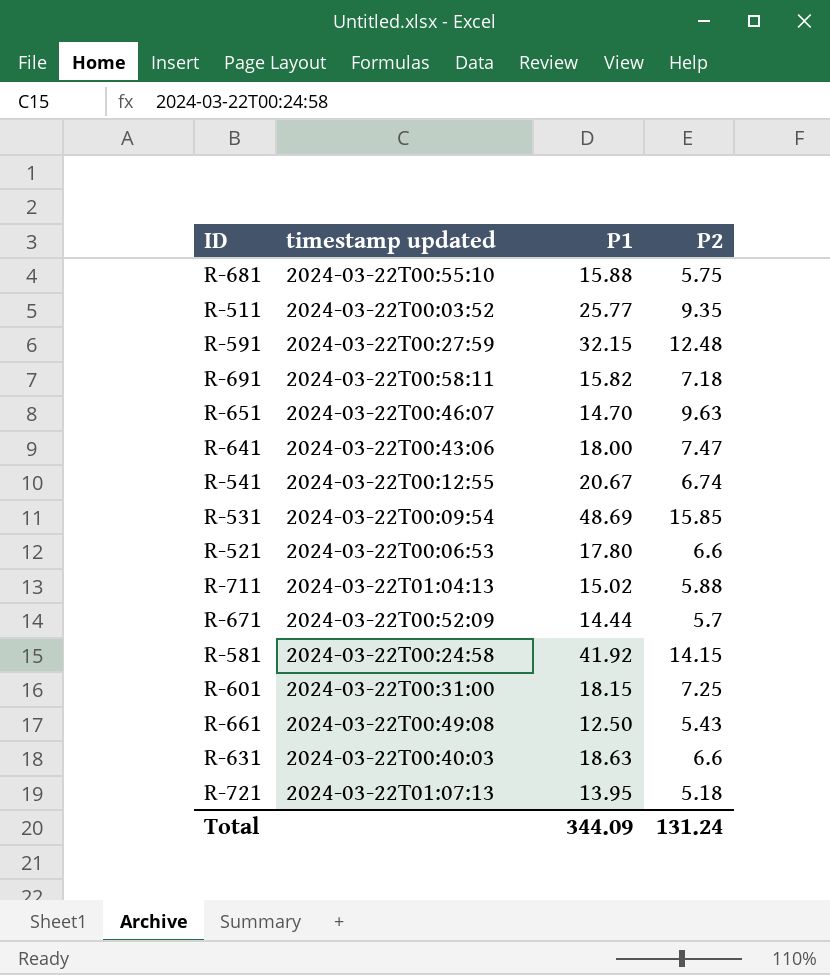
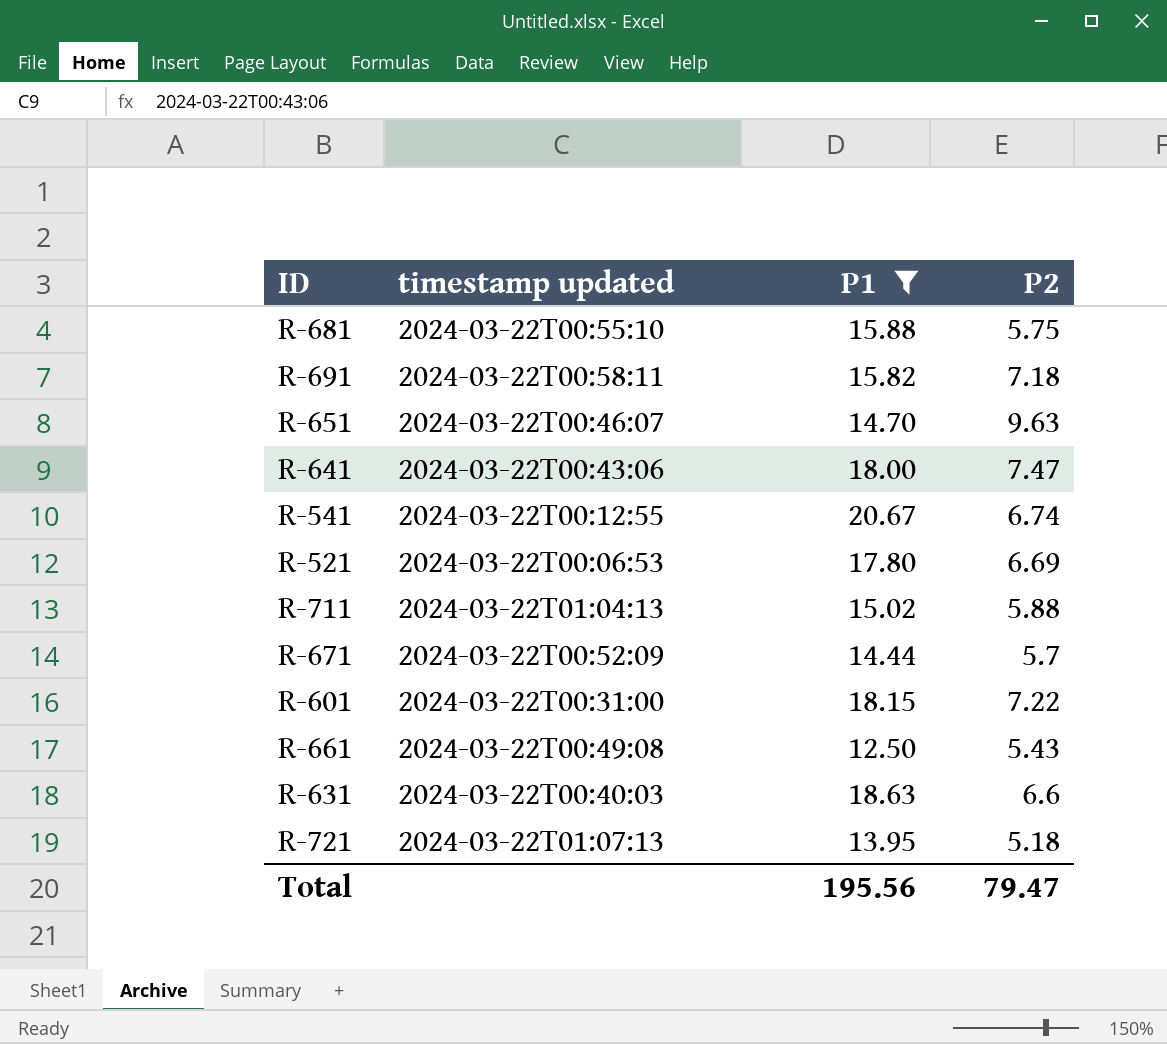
filter: none -> P1 <= 20.67
R-521 | P2: 6.6 -> 6.69
R-601 | P2: 7.25 -> 7.22
Total | P1: 344.09 -> 195.56
Total | P2: 131.24 -> 79.47

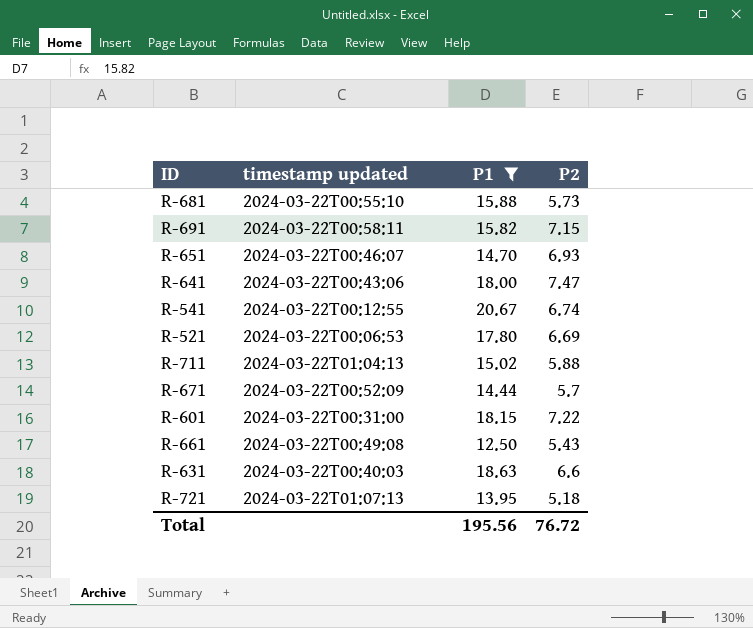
R-681 | P2: 5.75 -> 5.73
R-691 | P2: 7.18 -> 7.15
R-651 | P2: 9.63 -> 6.93
Total | P2: 79.47 -> 76.72

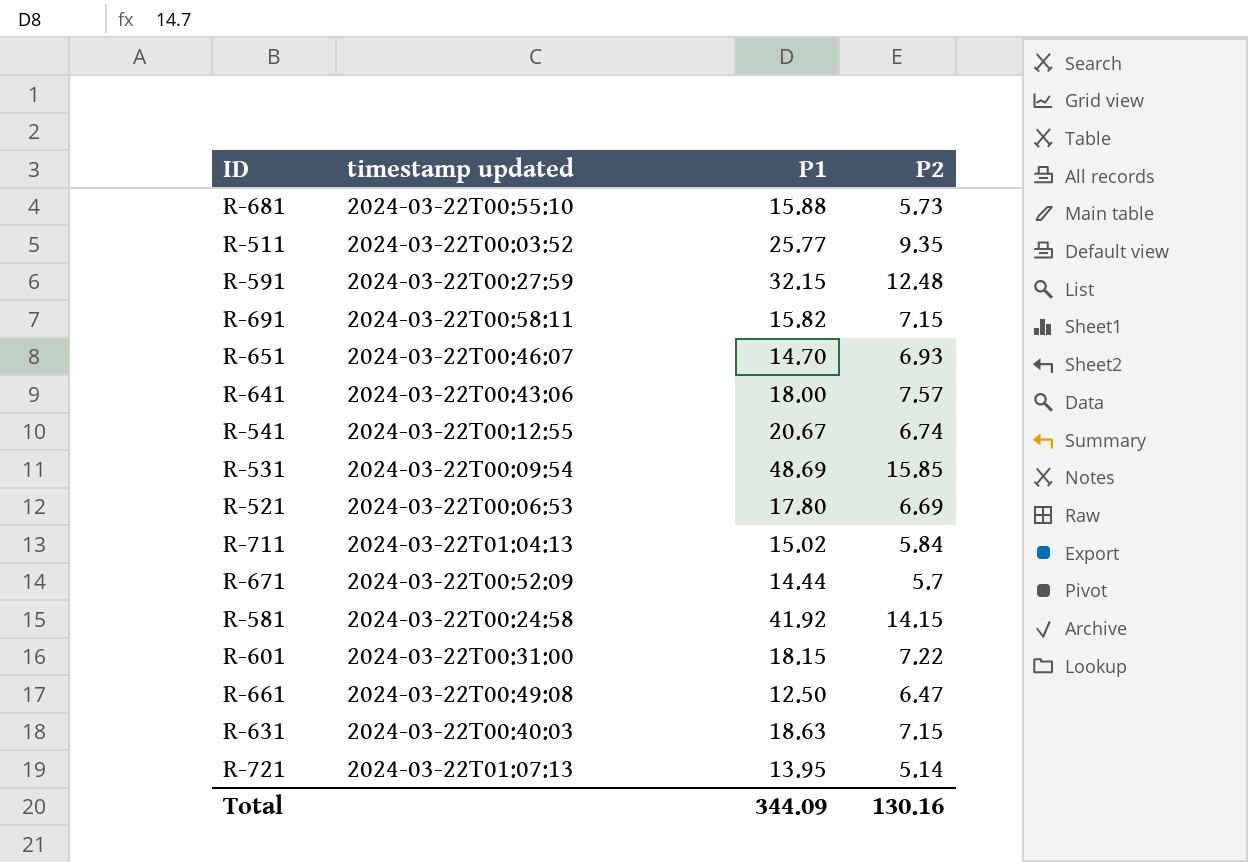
filter: P1 <= 20.67 -> none
R-641 | P2: 7.47 -> 7.57
R-711 | P2: 5.88 -> 5.84
R-661 | P2: 5.43 -> 6.47
R-631 | P2: 6.6 -> 7.15
R-721 | P2: 5.18 -> 5.14
Total | P1: 195.56 -> 344.09
Total | P2: 76.72 -> 130.16

